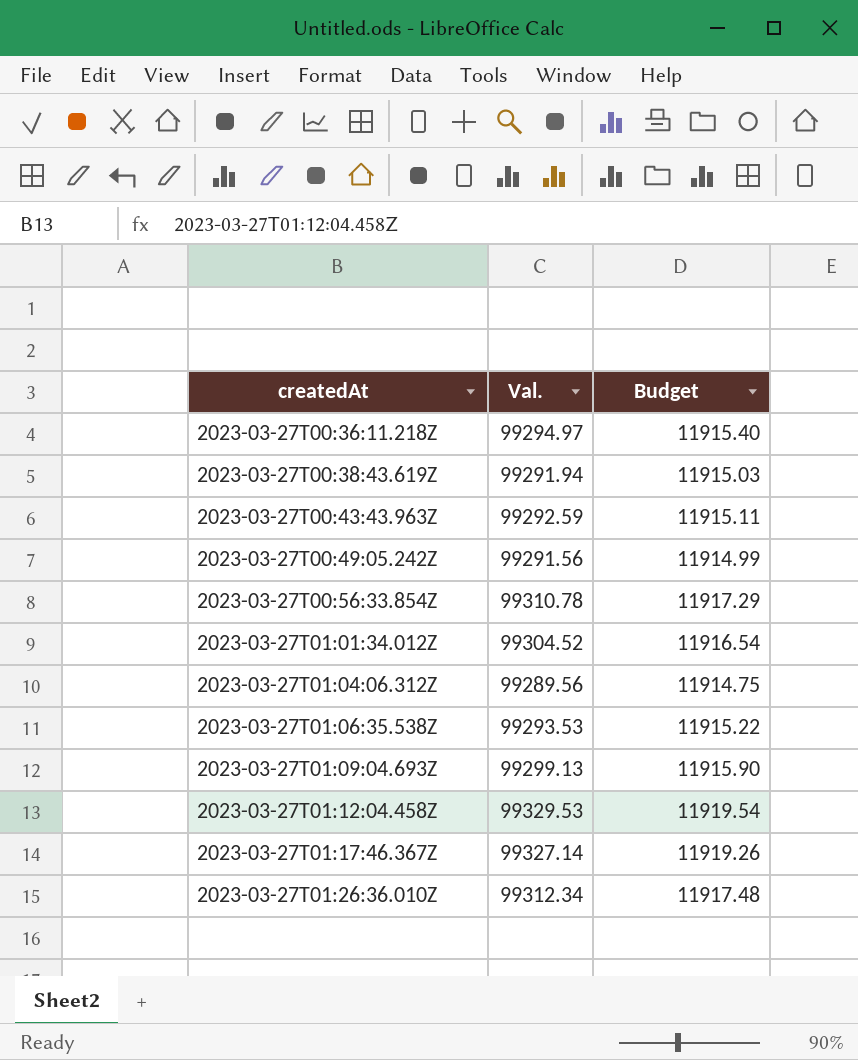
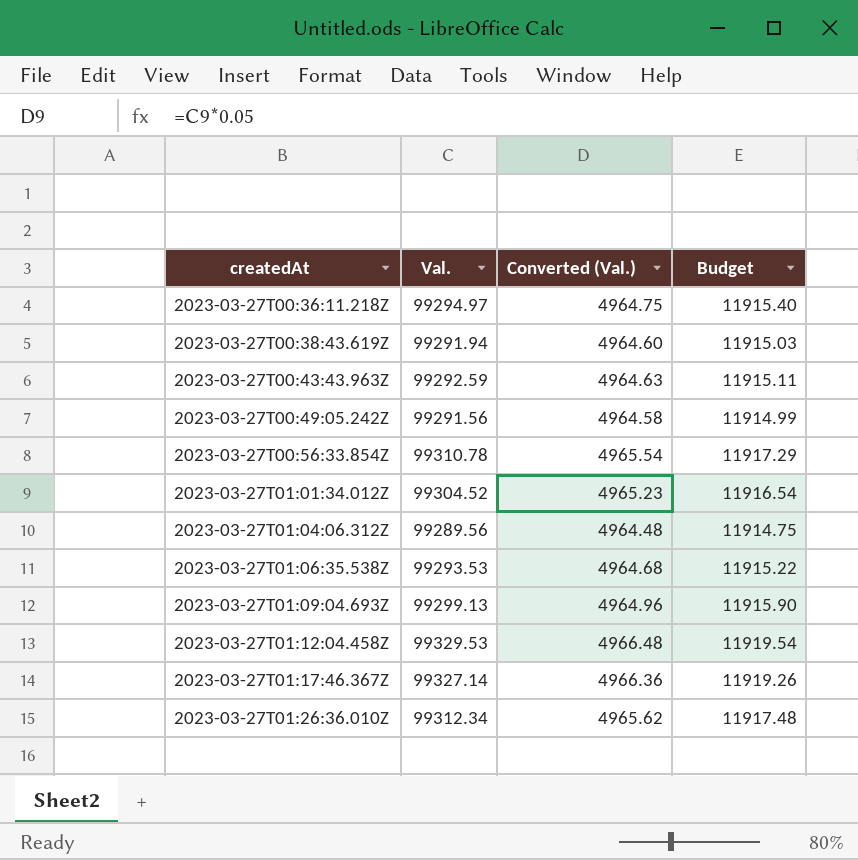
column Converted (Val.) | formula: none -> [Val.] * 0.05

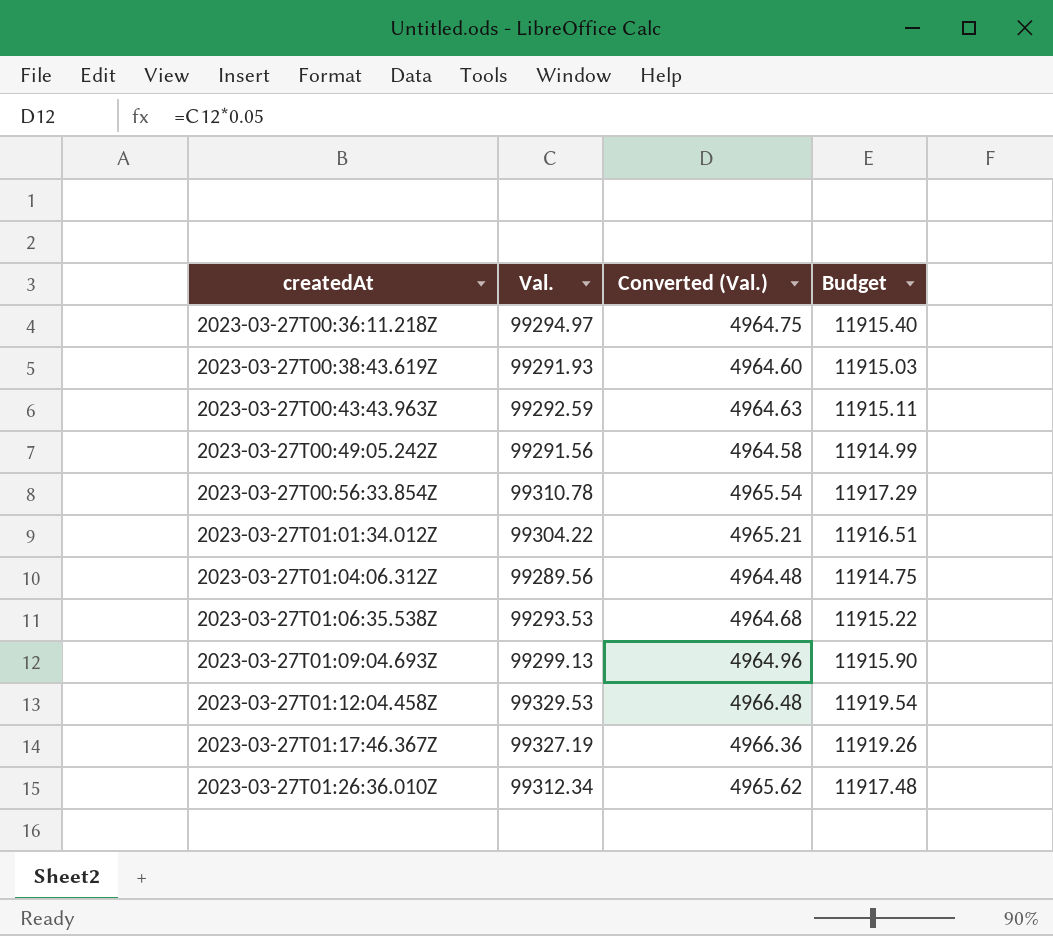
2023-03-27T00:38:43.619Z | Val.: 99291.94 -> 99291.93
2023-03-27T01:01:34.012Z | Val.: 99304.52 -> 99304.22
2023-03-27T01:01:34.012Z | Converted (Val.): 4965.23 -> 4965.21
2023-03-27T01:01:34.012Z | Budget: 11916.54 -> 11916.51
2023-03-27T01:17:46.367Z | Val.: 99327.14 -> 99327.19

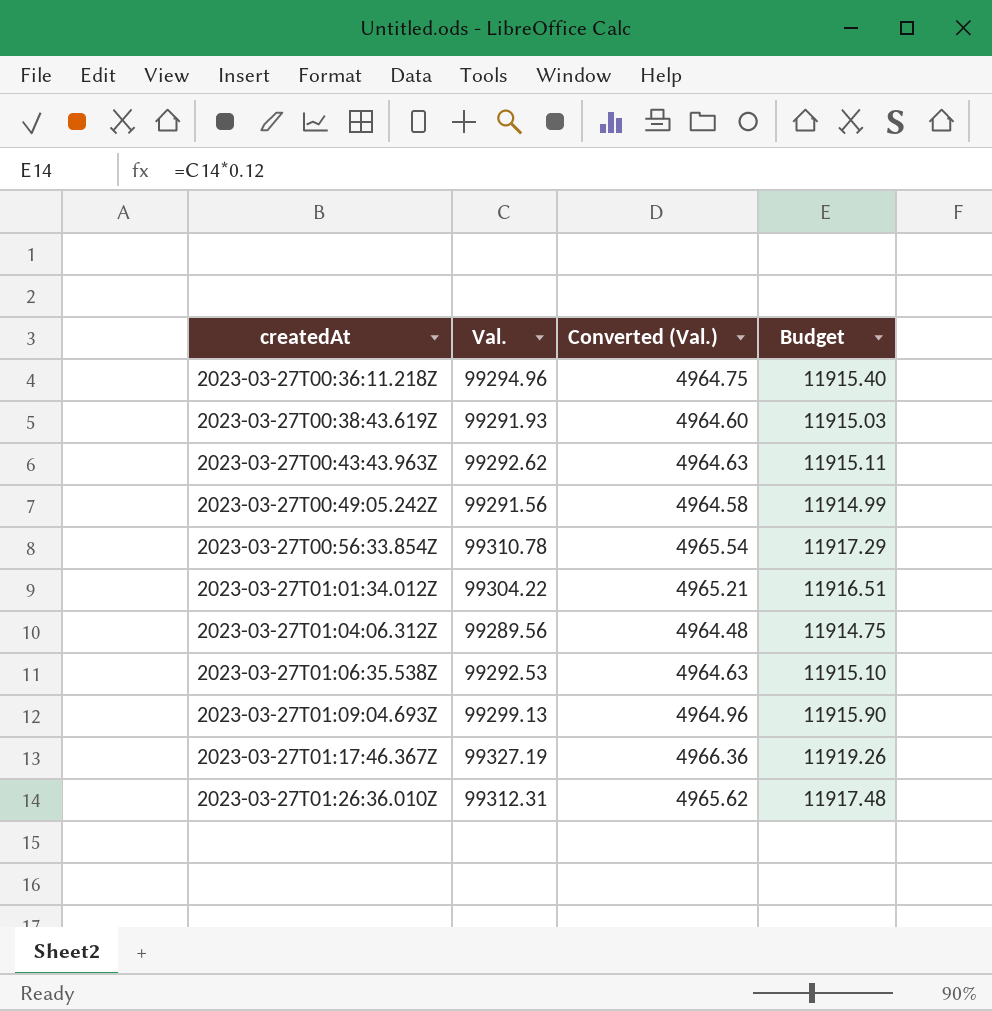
row 2023-03-27T01:12:04.458Z: 99329.53 | 4966.48 | 11919.54 -> none
2023-03-27T00:36:11.218Z | Val.: 99294.97 -> 99294.96
2023-03-27T00:43:43.963Z | Val.: 99292.59 -> 99292.62
2023-03-27T01:06:35.538Z | Val.: 99293.53 -> 99292.53
2023-03-27T01:06:35.538Z | Converted (Val.): 4964.68 -> 4964.63
2023-03-27T01:06:35.538Z | Budget: 11915.22 -> 11915.10
2023-03-27T01:26:36.010Z | Val.: 99312.34 -> 99312.31

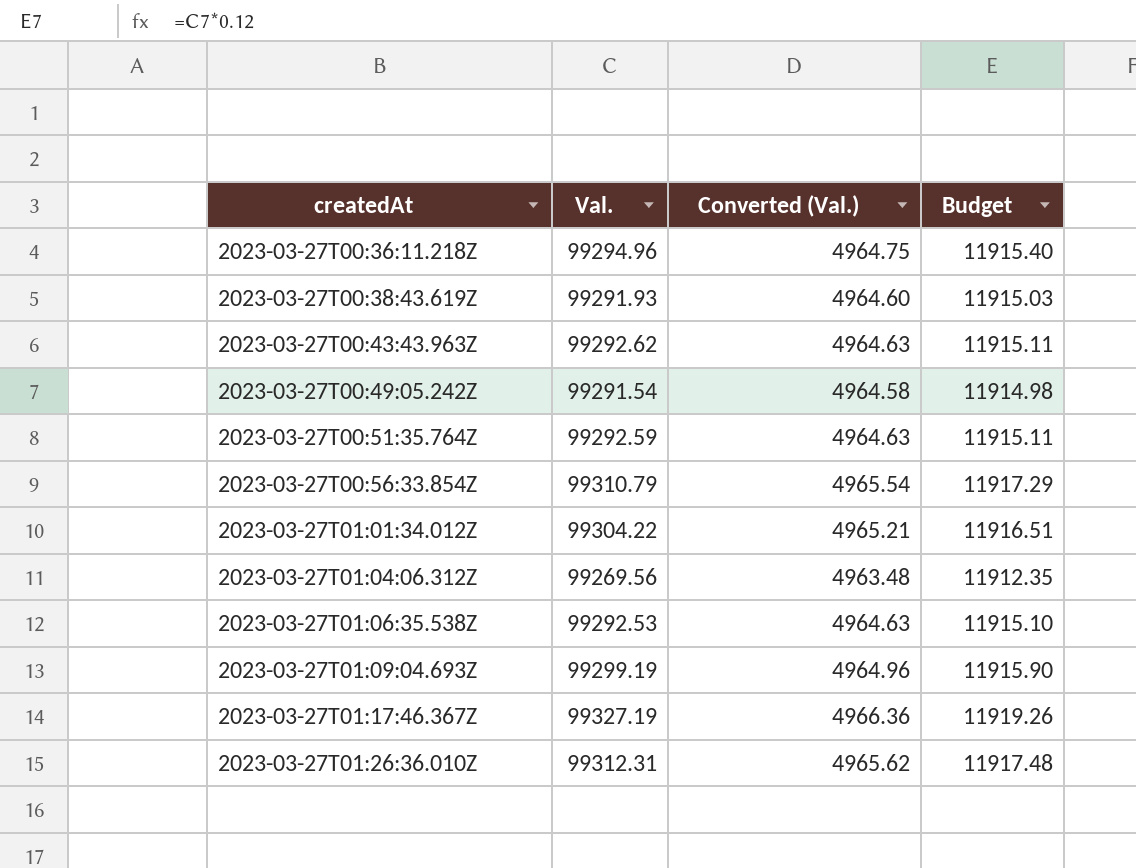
2023-03-27T00:49:05.242Z | Val.: 99291.56 -> 99291.54
2023-03-27T00:49:05.242Z | Budget: 11914.99 -> 11914.98
row 2023-03-27T00:51:35.764Z: none -> 99292.59 | 4964.63 | 11915.11
2023-03-27T00:56:33.854Z | Val.: 99310.78 -> 99310.79
2023-03-27T01:04:06.312Z | Val.: 99289.56 -> 99269.56
2023-03-27T01:04:06.312Z | Converted (Val.): 4964.48 -> 4963.48
2023-03-27T01:04:06.312Z | Budget: 11914.75 -> 11912.35
2023-03-27T01:09:04.693Z | Val.: 99299.13 -> 99299.19

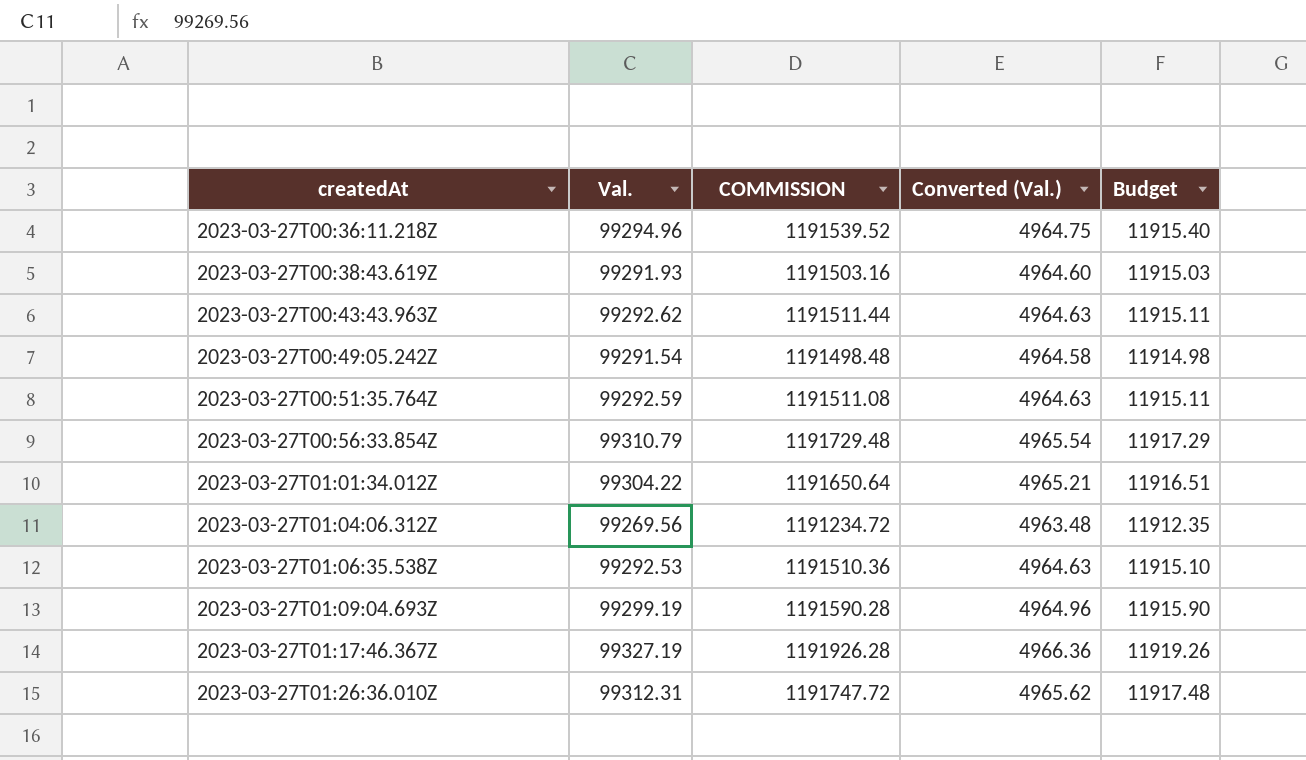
column COMMISSION | formula: none -> [Val.] * 12

